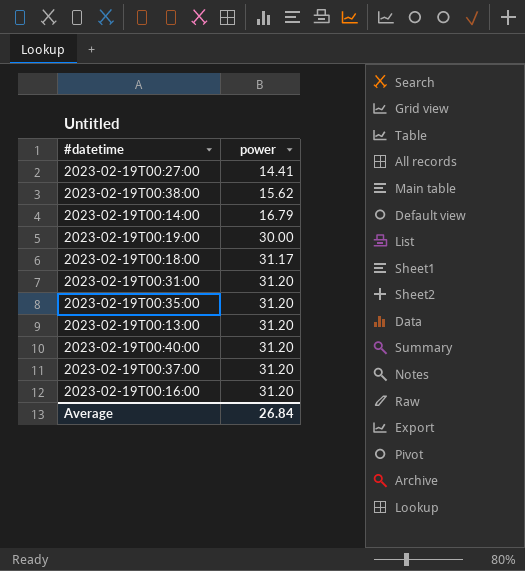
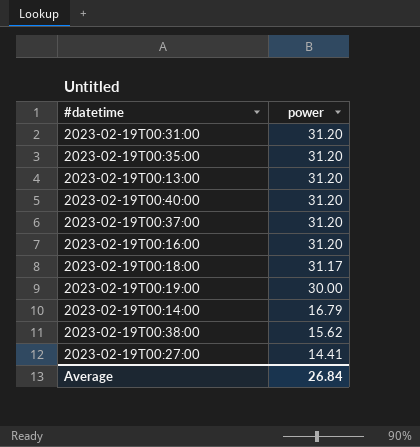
row order: power ascending -> power descending

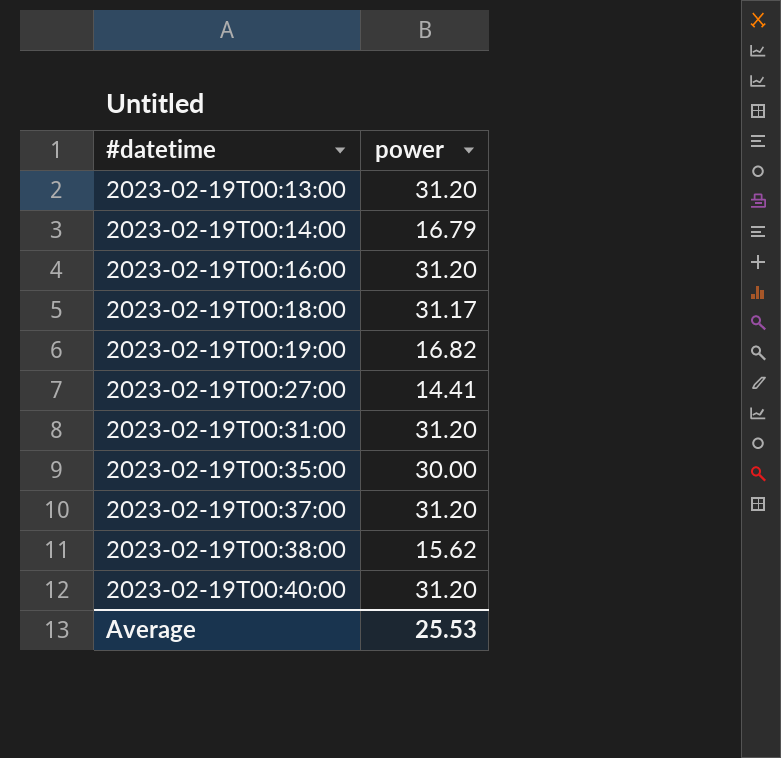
row order: power descending -> #datetime ascending
2023-02-19T00:19:00 | power: 30.00 -> 16.82
2023-02-19T00:35:00 | power: 31.20 -> 30.00
Average | power: 26.84 -> 25.53

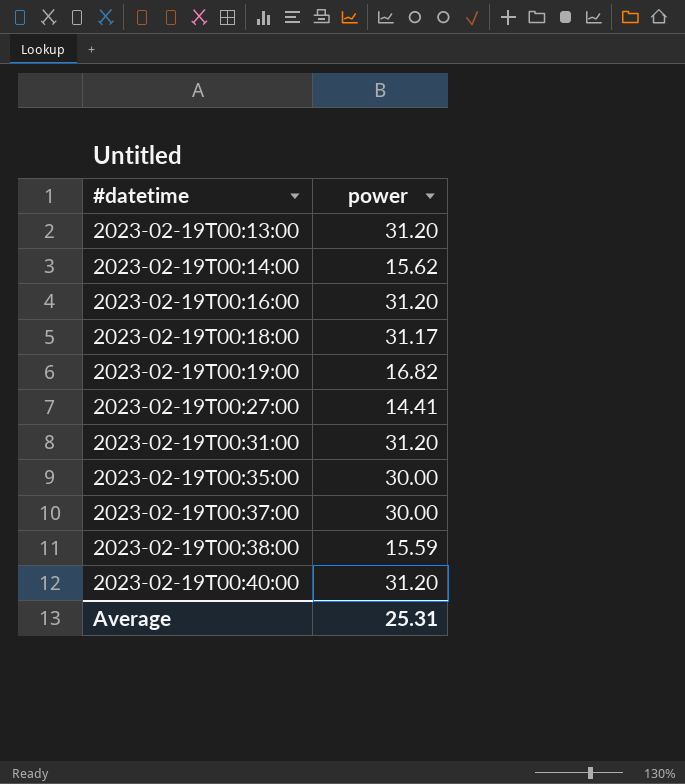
2023-02-19T00:14:00 | power: 16.79 -> 15.62
2023-02-19T00:37:00 | power: 31.20 -> 30.00
2023-02-19T00:38:00 | power: 15.62 -> 15.59
Average | power: 25.53 -> 25.31

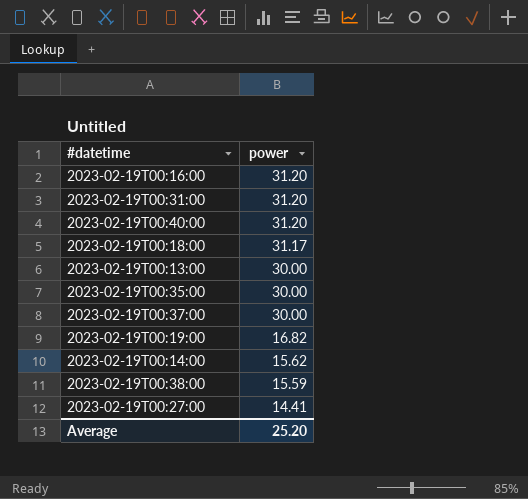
row order: #datetime ascending -> power descending
2023-02-19T00:13:00 | power: 31.20 -> 30.00
Average | power: 25.31 -> 25.20

